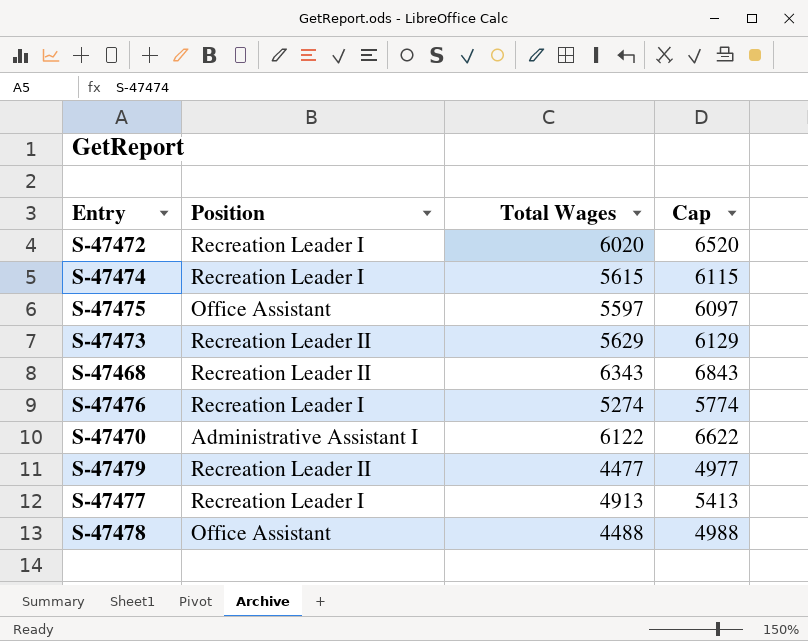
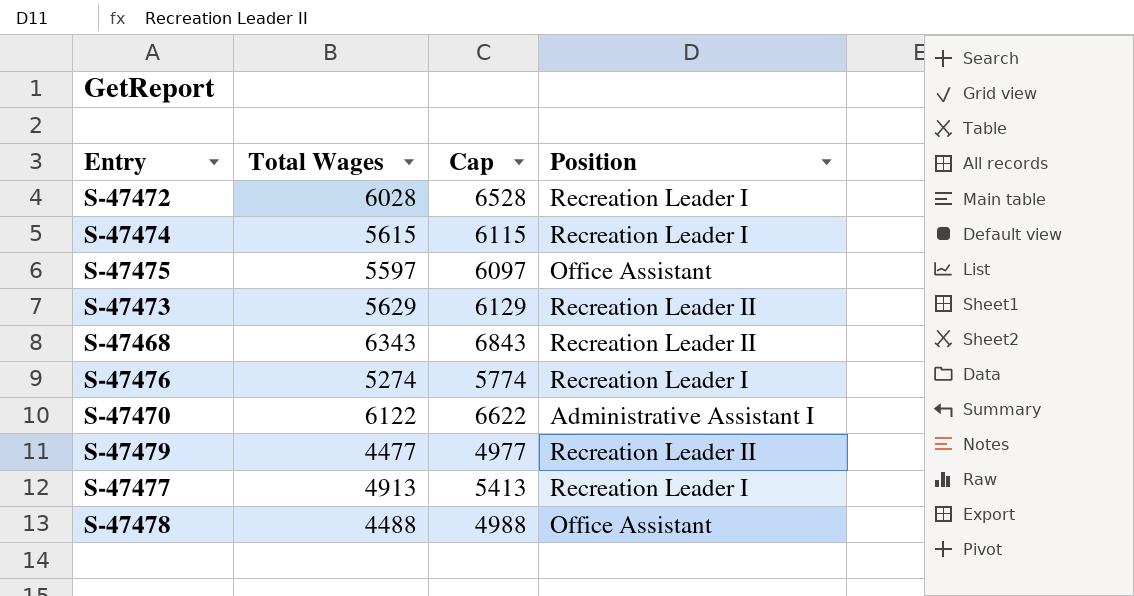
column Position | position: 2 -> 4
S-47472 | Total Wages: 6020 -> 6028
S-47472 | Cap: 6520 -> 6528

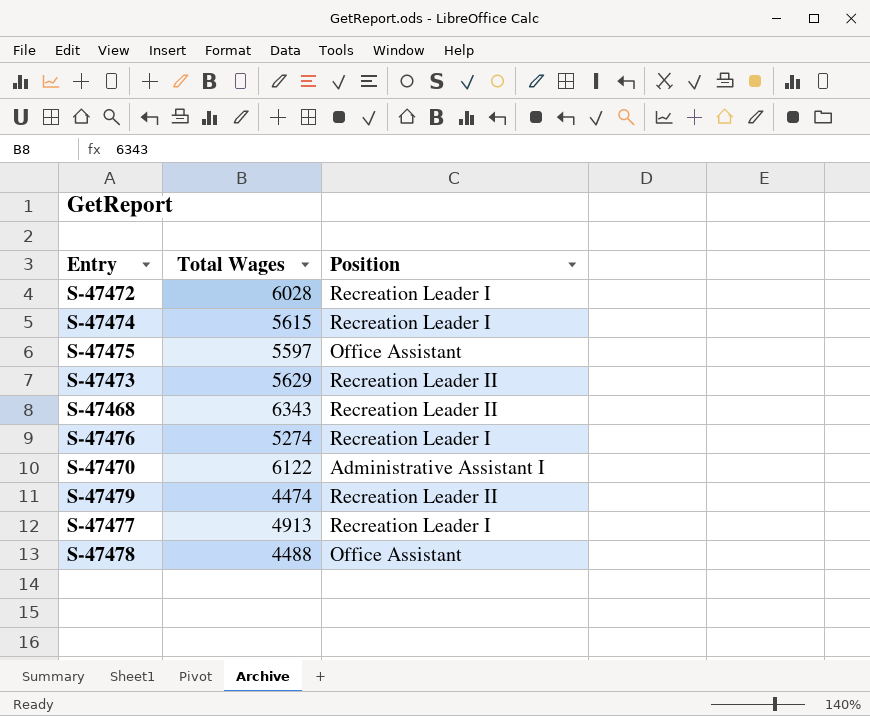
column Cap | formula: [Total Wages] + 500 -> none
S-47479 | Total Wages: 4477 -> 4474

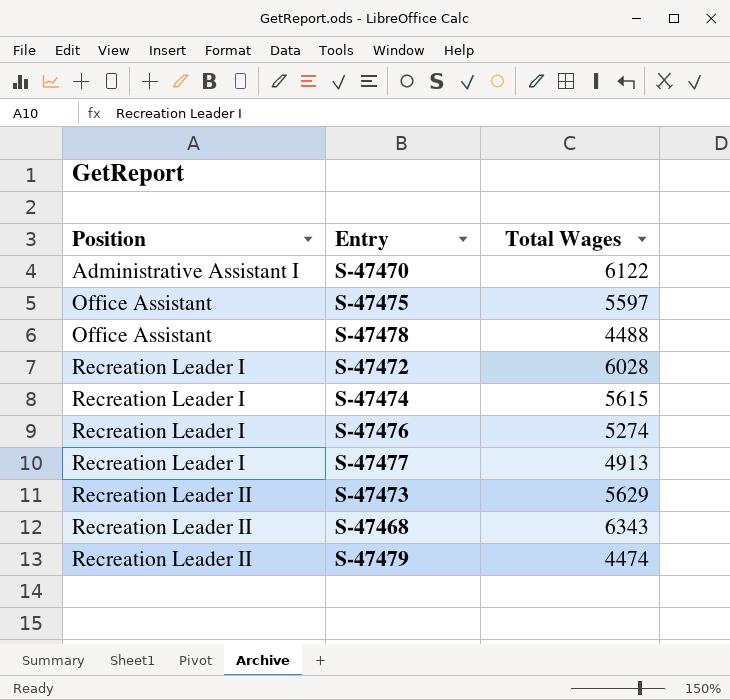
row order: none -> Position ascending
column Position | position: 3 -> 1

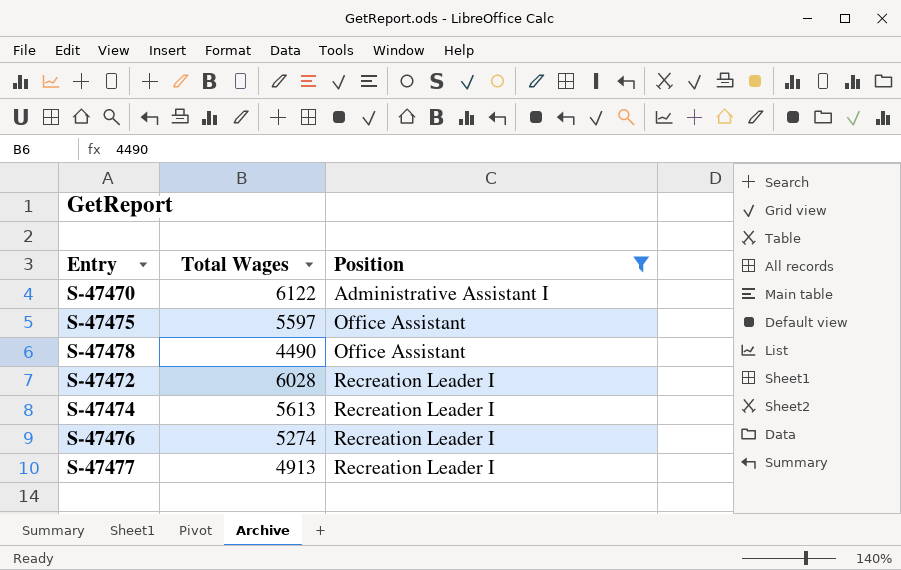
filter: none -> Position != Recreation Leader II
column Position | position: 1 -> 3
S-47478 | Total Wages: 4488 -> 4490
S-47474 | Total Wages: 5615 -> 5613

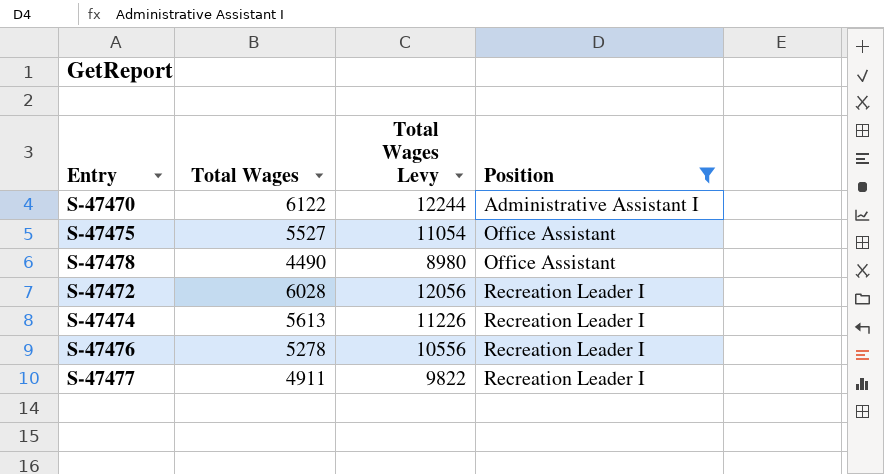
column Total Wages Levy | formula: none -> [Total Wages] * 2
S-47475 | Total Wages: 5597 -> 5527
S-47476 | Total Wages: 5274 -> 5278
S-47477 | Total Wages: 4913 -> 4911

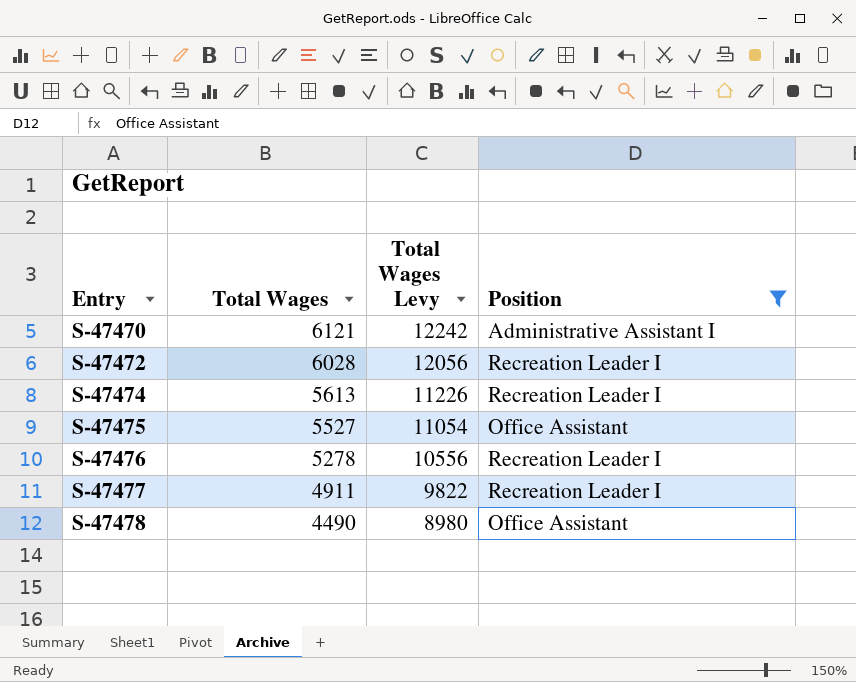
row order: Position ascending -> Entry ascending
S-47470 | Total Wages: 6122 -> 6121
S-47470 | Total Wages Levy: 12244 -> 12242

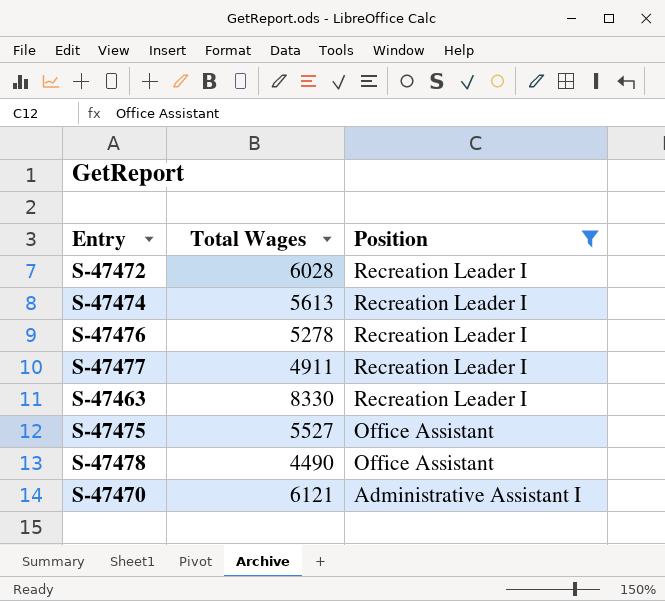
row order: Entry ascending -> Position descending
column Total Wages Levy | formula: [Total Wages] * 2 -> none
row S-47463: none -> 8330 | Recreation Leader I

